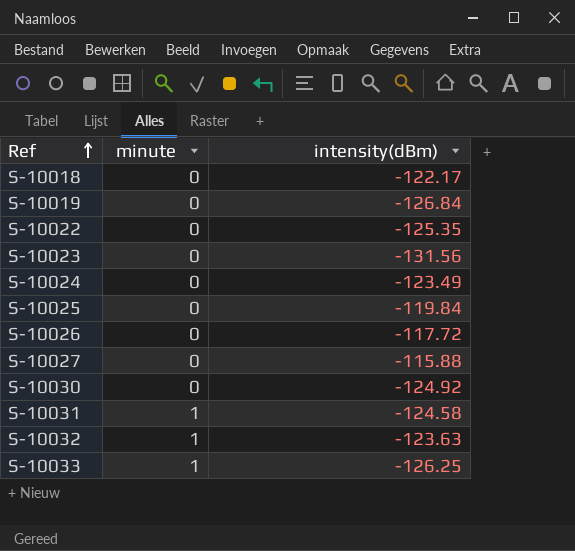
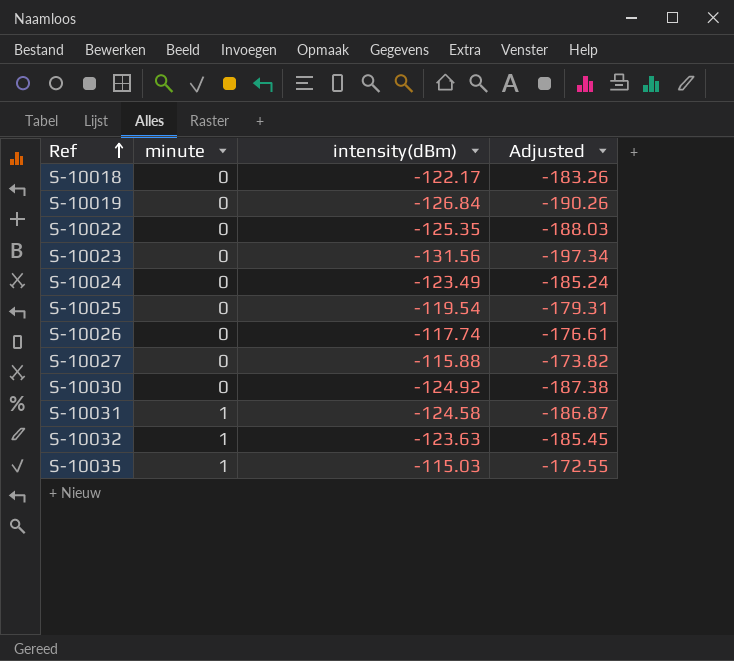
column Adjusted | formula: none -> [intensity(dBm)] * 1.5
row S-10033: 1 | -126.25 -> none
S-10025 | intensity(dBm): -119.84 -> -119.54
S-10026 | intensity(dBm): -117.72 -> -117.74
row S-10035: none -> 1 | -115.03 | -172.55

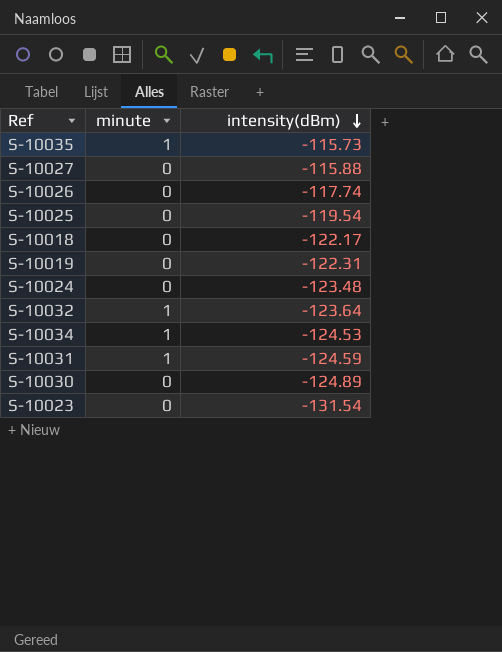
row order: Ref ascending -> intensity(dBm) descending
column Adjusted | formula: [intensity(dBm)] * 1.5 -> none
row S-10022: 0 | -125.35 | -188.03 -> none
S-10035 | intensity(dBm): -115.03 -> -115.73
S-10019 | intensity(dBm): -126.84 -> -122.31
S-10024 | intensity(dBm): -123.49 -> -123.48
S-10032 | intensity(dBm): -123.63 -> -123.64
row S-10034: none -> 1 | -124.53
S-10031 | intensity(dBm): -124.58 -> -124.59
S-10030 | intensity(dBm): -124.92 -> -124.89
S-10023 | intensity(dBm): -131.56 -> -131.54

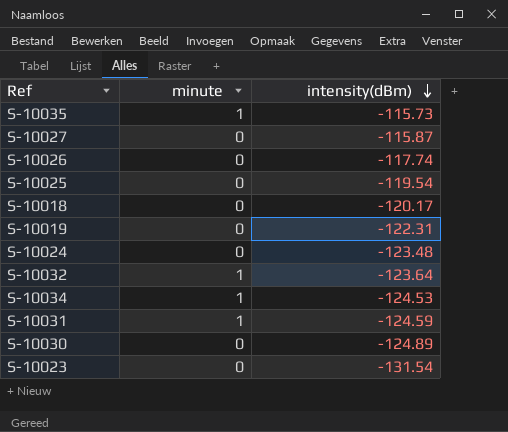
S-10027 | intensity(dBm): -115.88 -> -115.87
S-10018 | intensity(dBm): -122.17 -> -120.17

